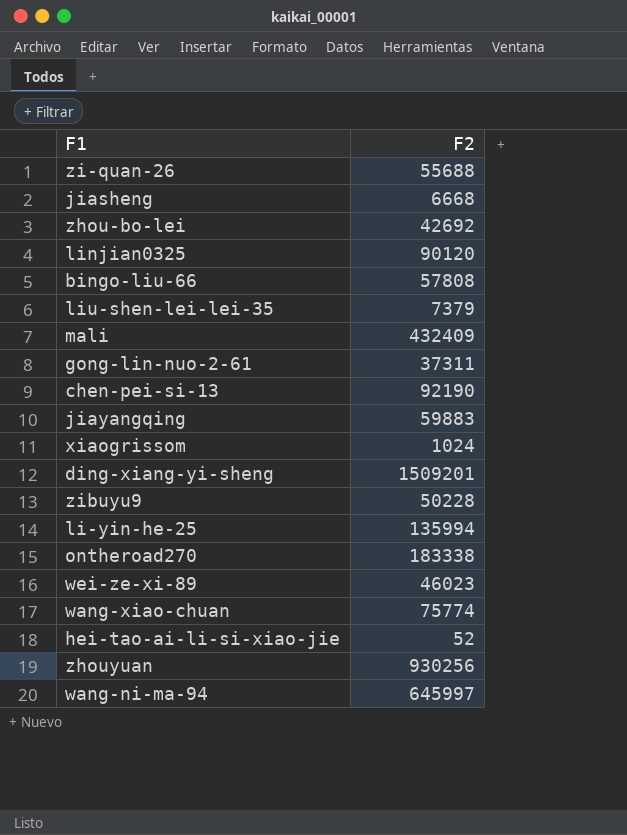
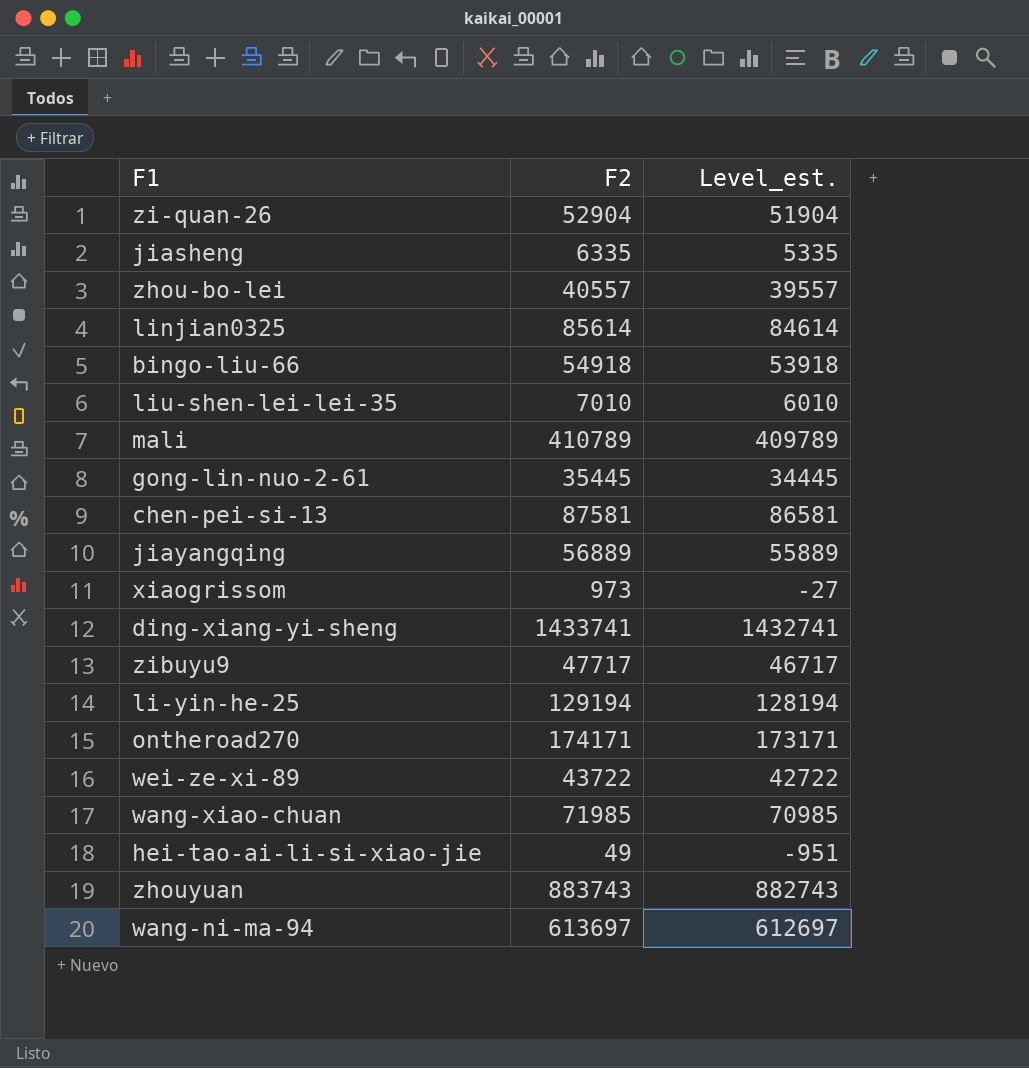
column Level_est. | formula: none -> [F2] - 1000
zi-quan-26 | F2: 55688 -> 52904
jiasheng | F2: 6668 -> 6335
zhou-bo-lei | F2: 42692 -> 40557
linjian0325 | F2: 90120 -> 85614
bingo-liu-66 | F2: 57808 -> 54918
liu-shen-lei-lei-35 | F2: 7379 -> 7010
mali | F2: 432409 -> 410789
gong-lin-nuo-2-61 | F2: 37311 -> 35445
chen-pei-si-13 | F2: 92190 -> 87581
jiayangqing | F2: 59883 -> 56889
xiaogrissom | F2: 1024 -> 973
ding-xiang-yi-sheng | F2: 1509201 -> 1433741
zibuyu9 | F2: 50228 -> 47717
li-yin-he-25 | F2: 135994 -> 129194
ontheroad270 | F2: 183338 -> 174171
wei-ze-xi-89 | F2: 46023 -> 43722
wang-xiao-chuan | F2: 75774 -> 71985
hei-tao-ai-li-si-xiao-jie | F2: 52 -> 49
zhouyuan | F2: 930256 -> 883743
wang-ni-ma-94 | F2: 645997 -> 613697

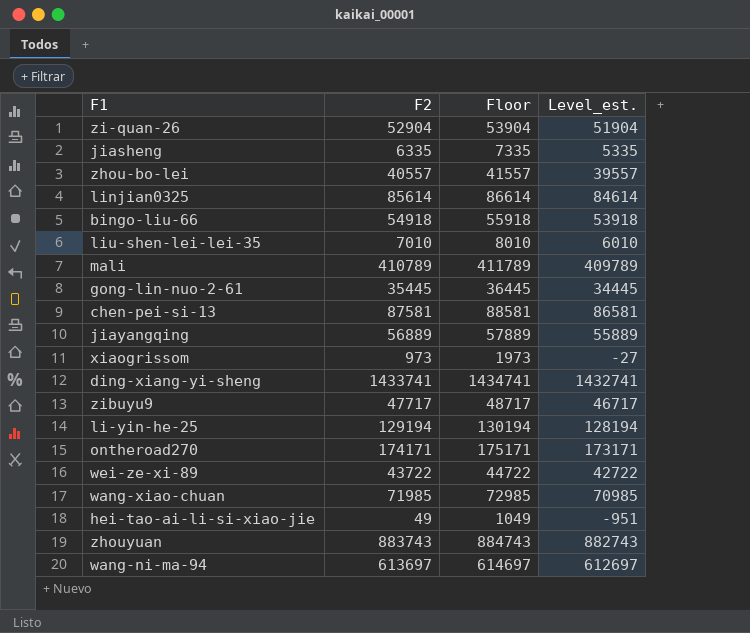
column Floor | formula: none -> [F2] + 1000

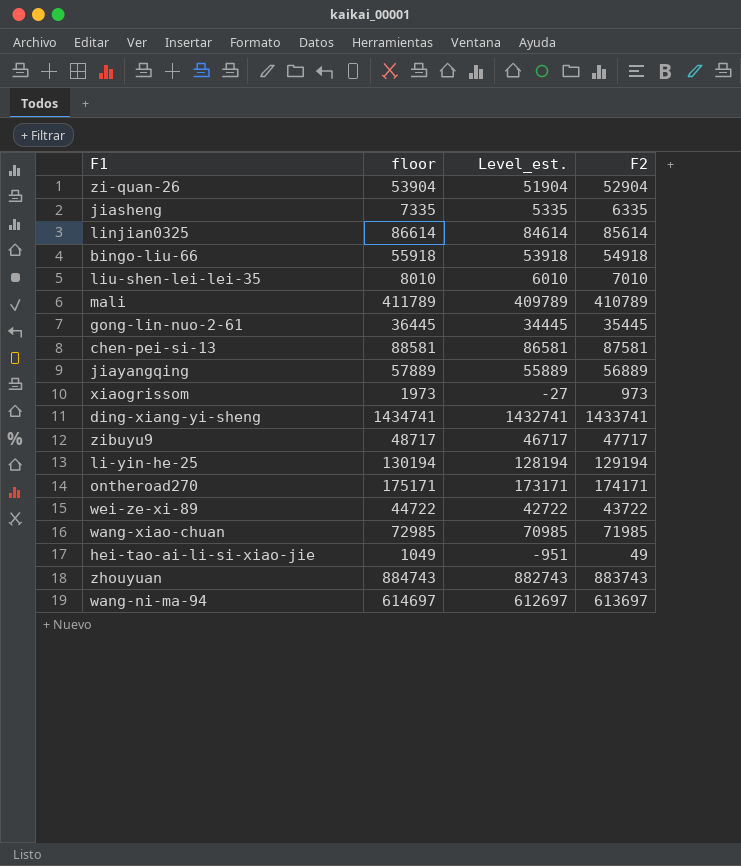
column name: Floor -> floor
column F2 | position: 2 -> 4
row zhou-bo-lei: 40557 | 41557 | 39557 -> none

